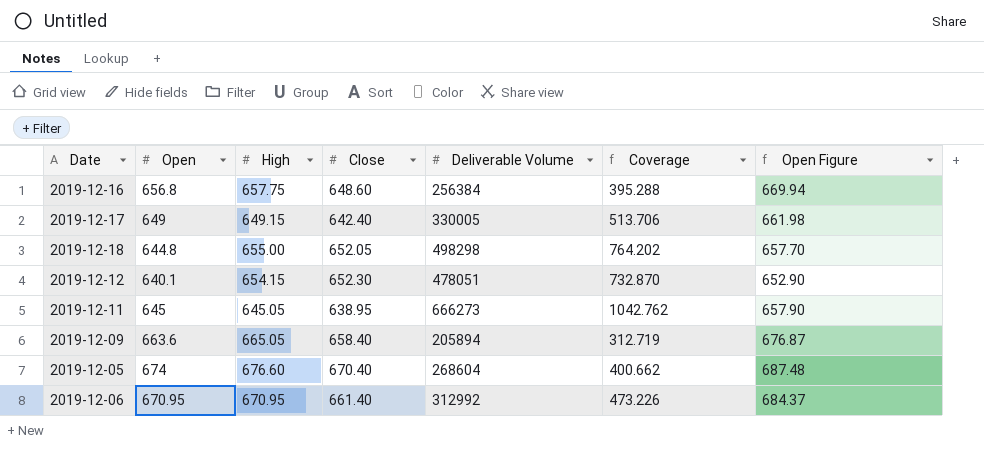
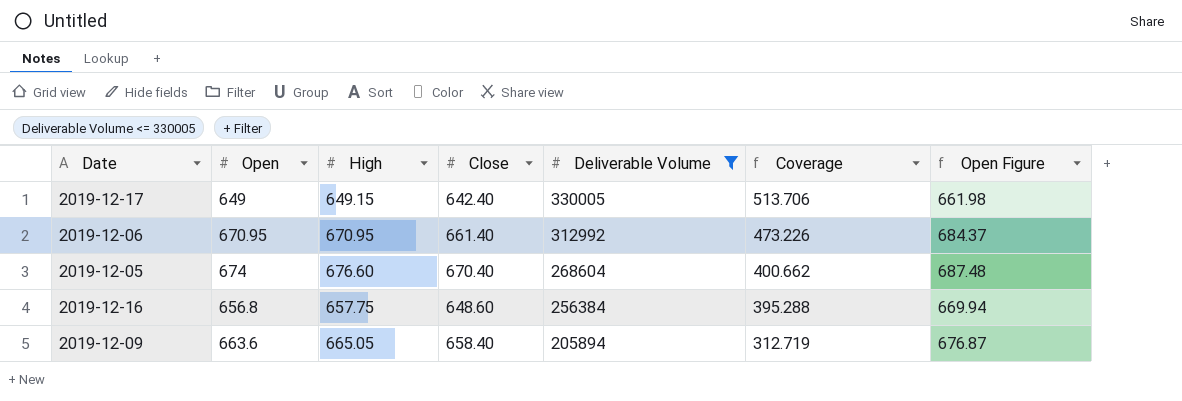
filter: none -> Deliverable Volume <= 330005
row order: none -> Deliverable Volume descending

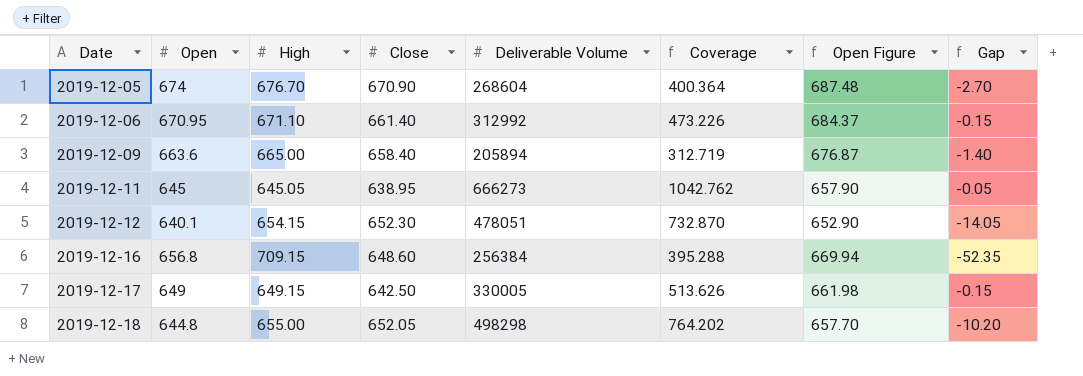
filter: Deliverable Volume <= 330005 -> none
row order: Deliverable Volume descending -> Date ascending
column Gap | formula: none -> [Open] - [High]
2019-12-05 | High: 676.60 -> 676.70
2019-12-05 | Close: 670.40 -> 670.90
2019-12-05 | Coverage: 400.662 -> 400.364
2019-12-06 | High: 670.95 -> 671.10
2019-12-09 | High: 665.05 -> 665.00
2019-12-16 | High: 657.75 -> 709.15
2019-12-17 | Close: 642.40 -> 642.50
2019-12-17 | Coverage: 513.706 -> 513.626

